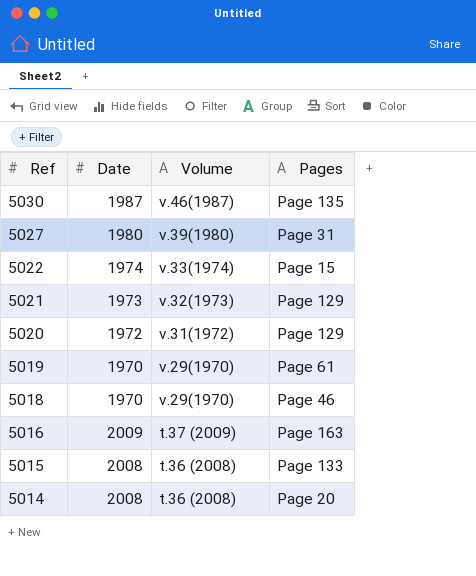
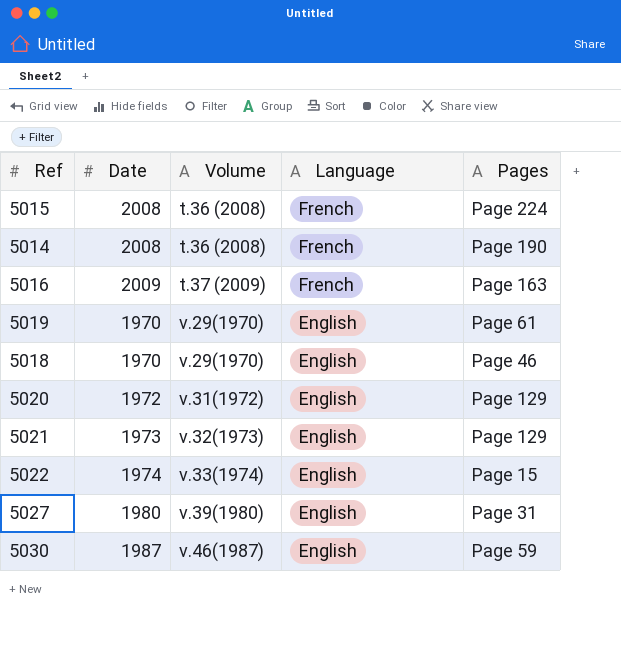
row order: Ref descending -> Volume ascending
column Language | position: none -> 4
5015 | Pages: Page 133 -> Page 224
5014 | Pages: Page 20 -> Page 190
5030 | Pages: Page 135 -> Page 59

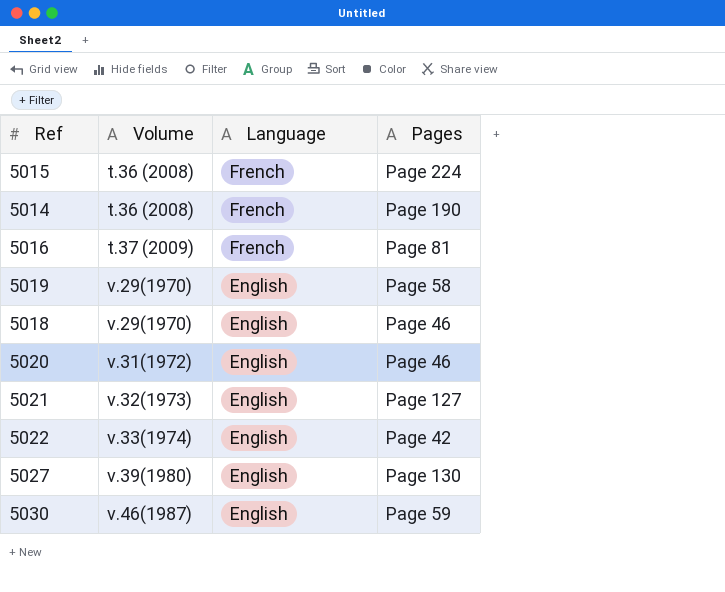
column Date | position: 2 -> none
5016 | Pages: Page 163 -> Page 81
5019 | Pages: Page 61 -> Page 58
5020 | Pages: Page 129 -> Page 46
5021 | Pages: Page 129 -> Page 127
5022 | Pages: Page 15 -> Page 42
5027 | Pages: Page 31 -> Page 130

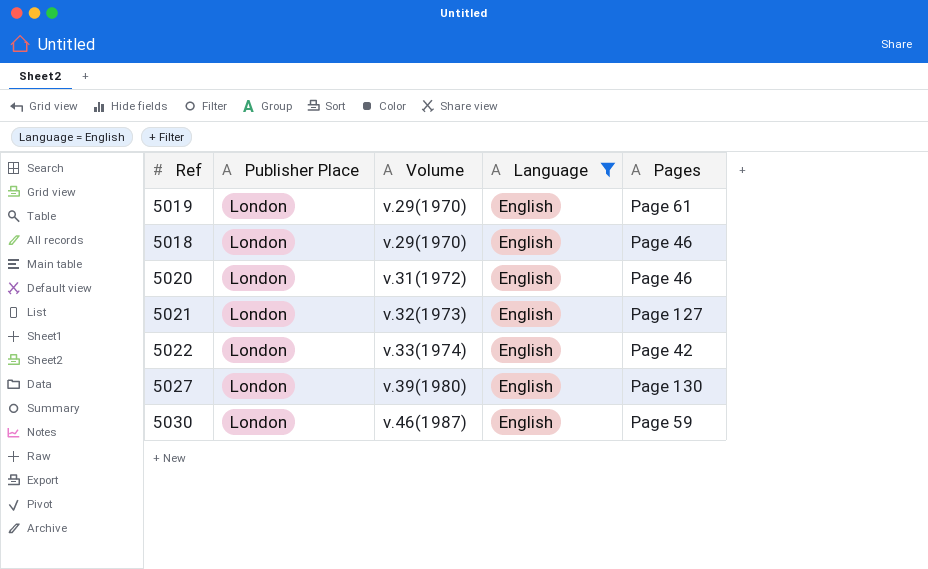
filter: none -> Language = English
column Publisher Place | position: none -> 2
5019 | Pages: Page 58 -> Page 61

